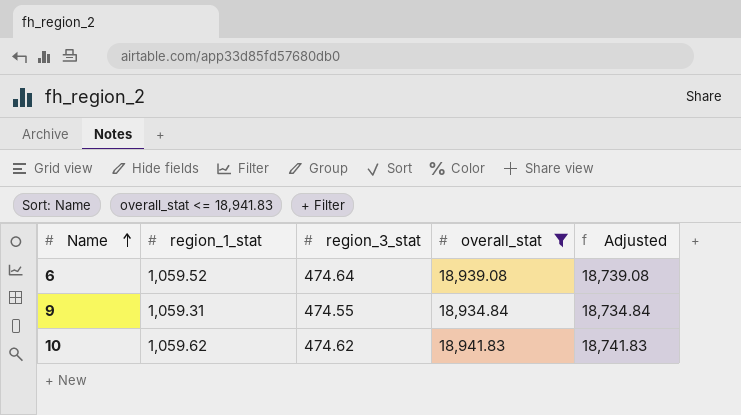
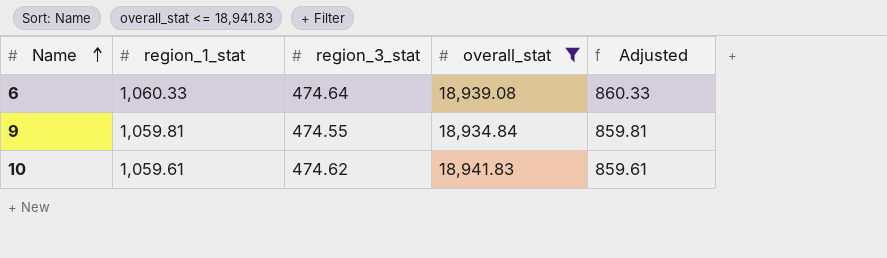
column Adjusted | formula: [overall_stat] - 200 -> [region_1_stat] - 200
6 | region_1_stat: 1,059.52 -> 1,060.33
9 | region_1_stat: 1,059.31 -> 1,059.81
10 | region_1_stat: 1,059.62 -> 1,059.61

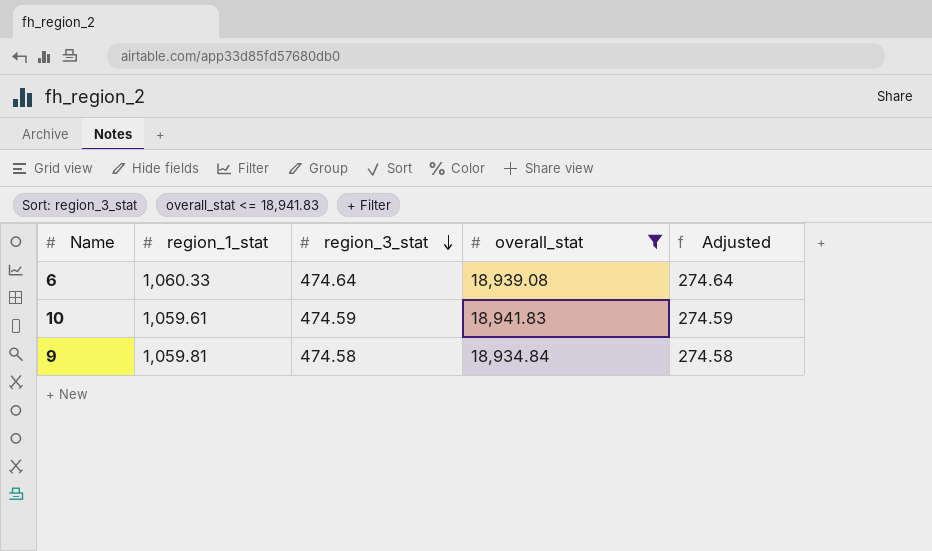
row order: Name ascending -> region_3_stat descending
column Adjusted | formula: [region_1_stat] - 200 -> [region_3_stat] - 200
10 | region_3_stat: 474.62 -> 474.59
9 | region_3_stat: 474.55 -> 474.58

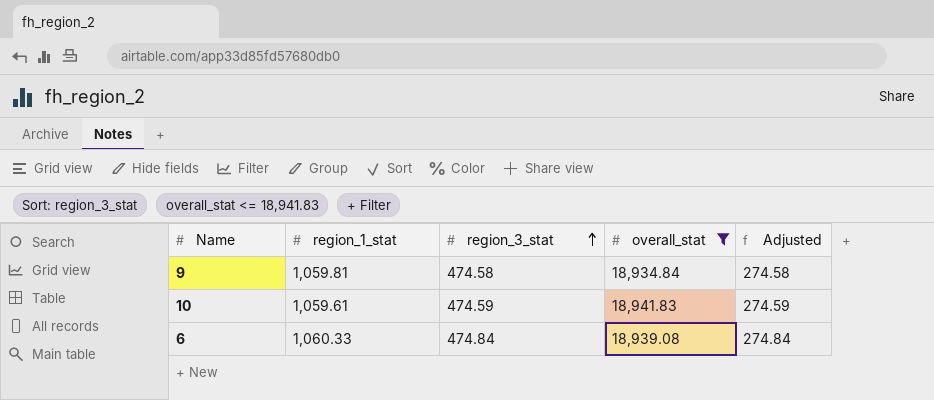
row order: region_3_stat descending -> region_3_stat ascending
6 | region_3_stat: 474.64 -> 474.84
6 | Adjusted: 274.64 -> 274.84

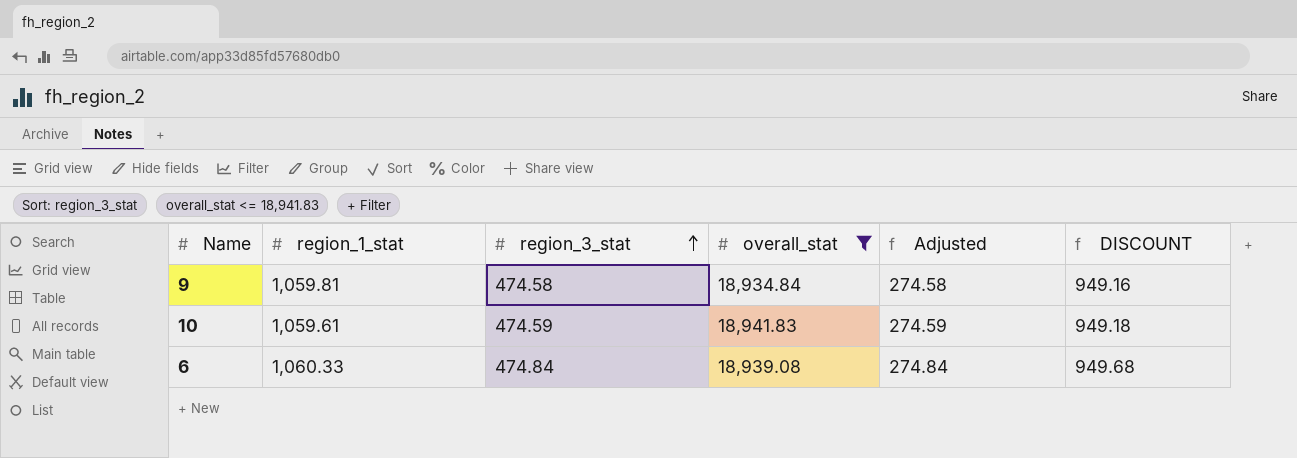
column DISCOUNT | formula: none -> [region_3_stat] * 2

